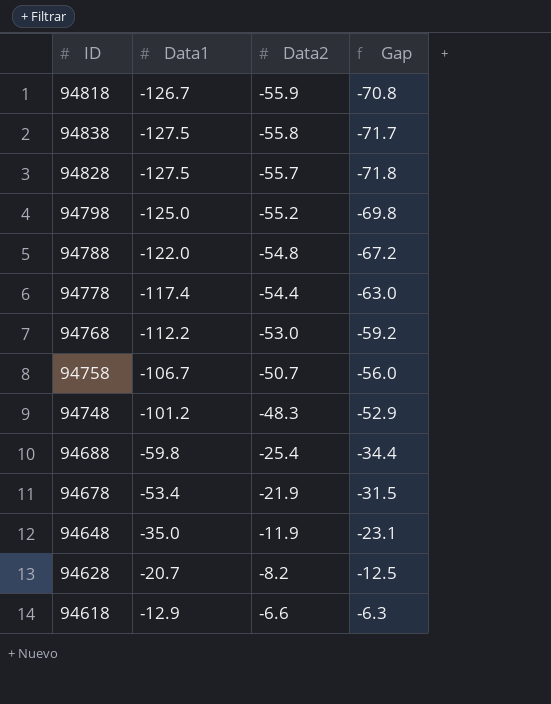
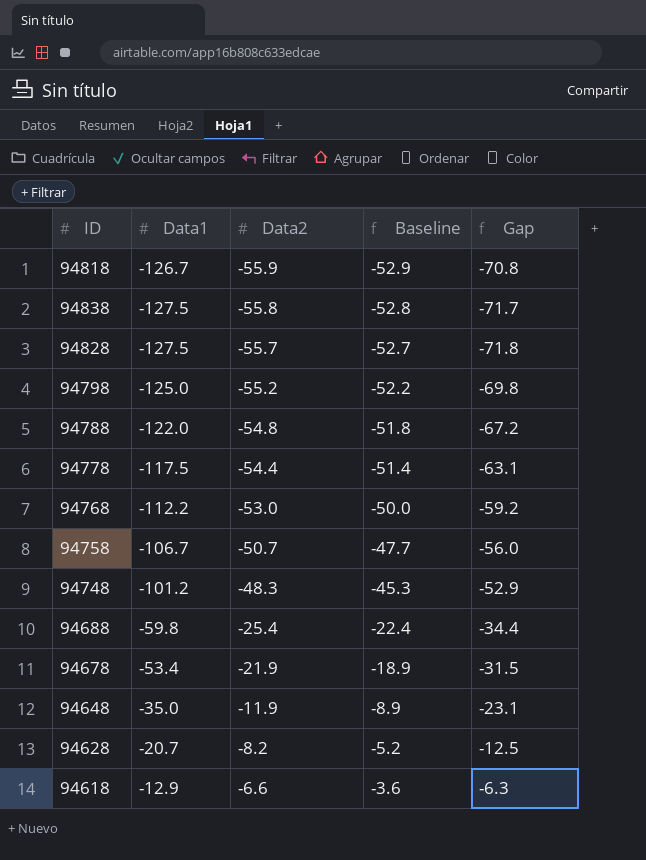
column Baseline | formula: none -> [Data2] + 3
94778 | Data1: -117.4 -> -117.5
94778 | Gap: -63.0 -> -63.1

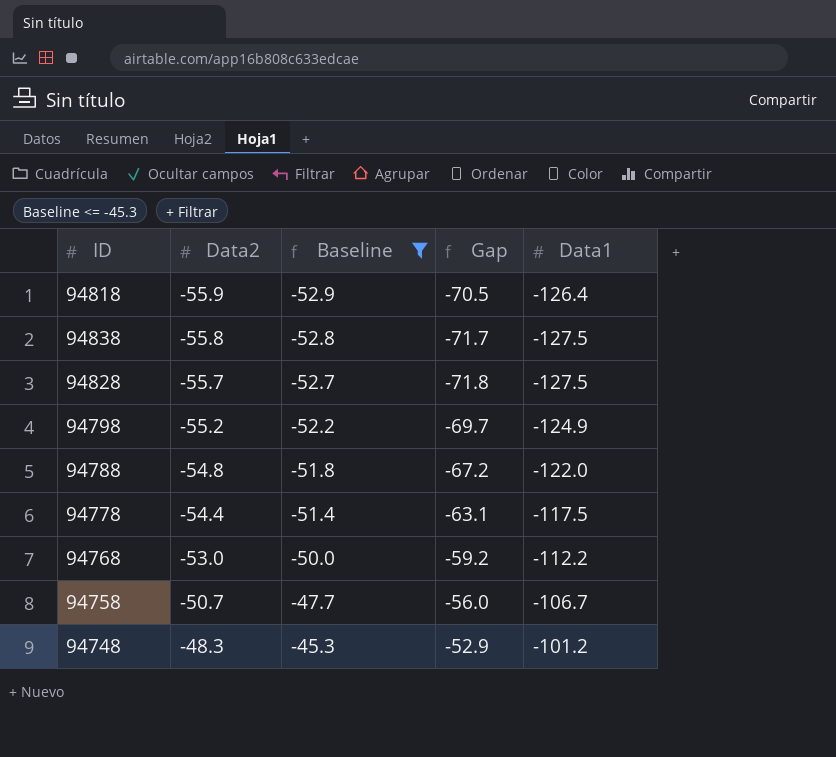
filter: none -> Baseline <= -45.3
column Data1 | position: 2 -> 5
94818 | Gap: -70.8 -> -70.5
94818 | Data1: -126.7 -> -126.4
94798 | Gap: -69.8 -> -69.7
94798 | Data1: -125.0 -> -124.9

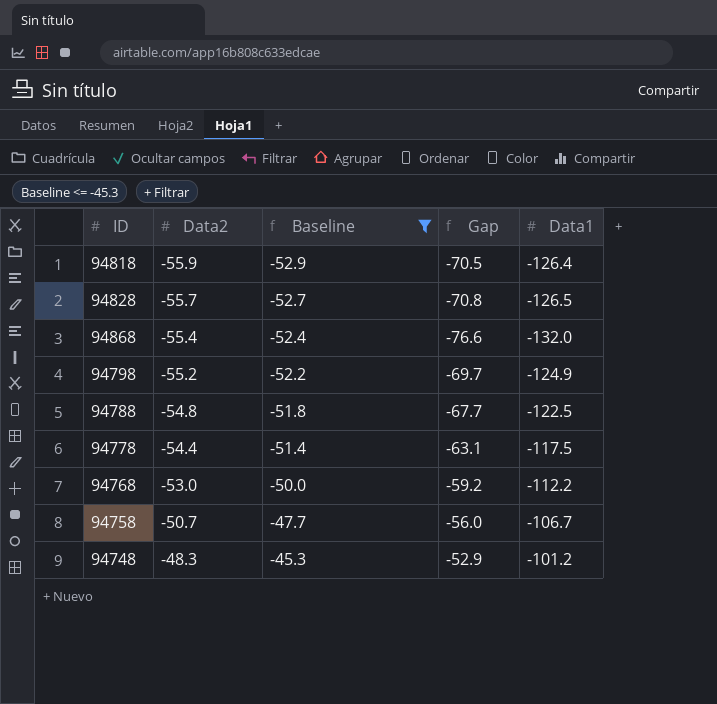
row 94838: -55.8 | -52.8 | -71.7 | -127.5 -> none
94828 | Gap: -71.8 -> -70.8
94828 | Data1: -127.5 -> -126.5
row 94868: none -> -55.4 | -52.4 | -76.6 | -132.0
94788 | Gap: -67.2 -> -67.7
94788 | Data1: -122.0 -> -122.5

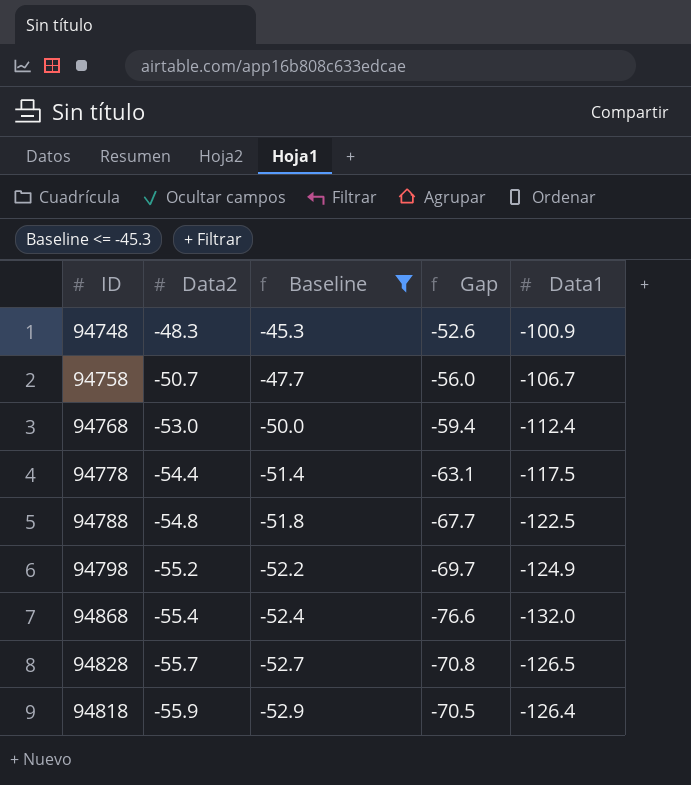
row order: Data2 ascending -> Data2 descending
94748 | Gap: -52.9 -> -52.6
94748 | Data1: -101.2 -> -100.9
94768 | Gap: -59.2 -> -59.4
94768 | Data1: -112.2 -> -112.4

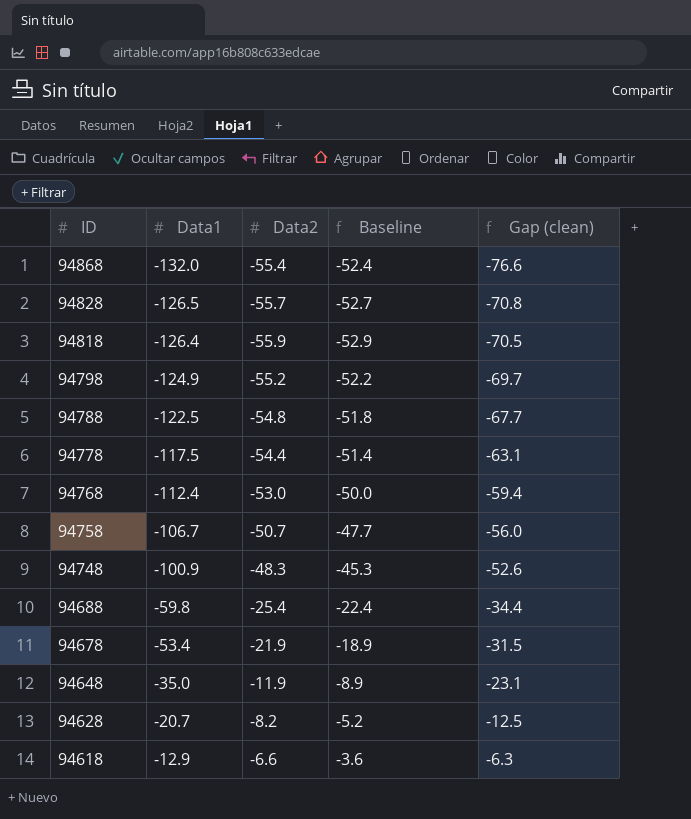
filter: Baseline <= -45.3 -> none
row order: Data2 descending -> ID descending
column Data1 | position: 5 -> 2
column name: Gap -> Gap (clean)

